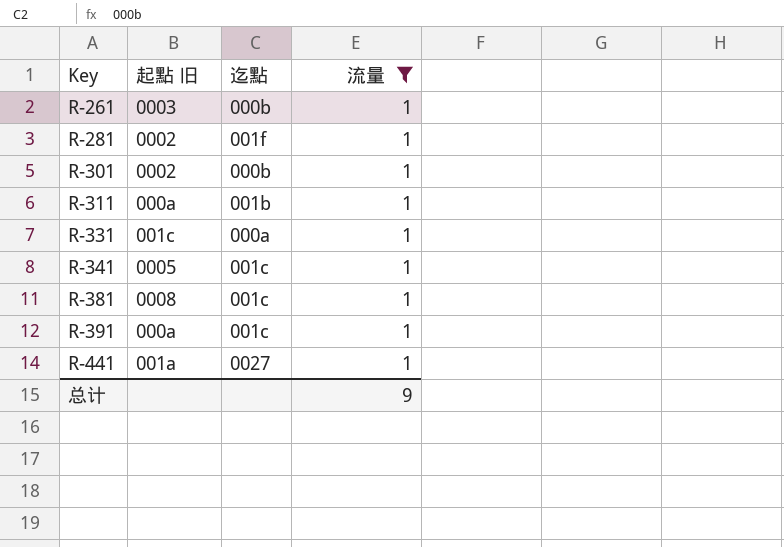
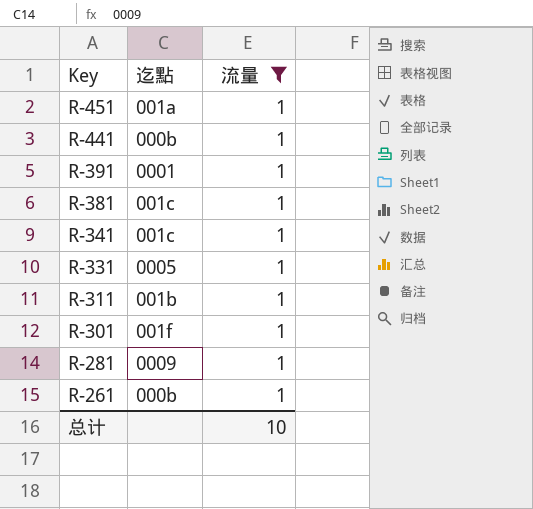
row order: Key ascending -> Key descending
column 起點 旧 | position: 2 -> none
row R-451: none -> 001a | 1
R-441 | 迄點: 0027 -> 000b
R-391 | 迄點: 001c -> 0001
R-331 | 迄點: 000a -> 0005
R-301 | 迄點: 000b -> 001f
R-281 | 迄點: 001f -> 0009
总计 | 流量: 9 -> 10

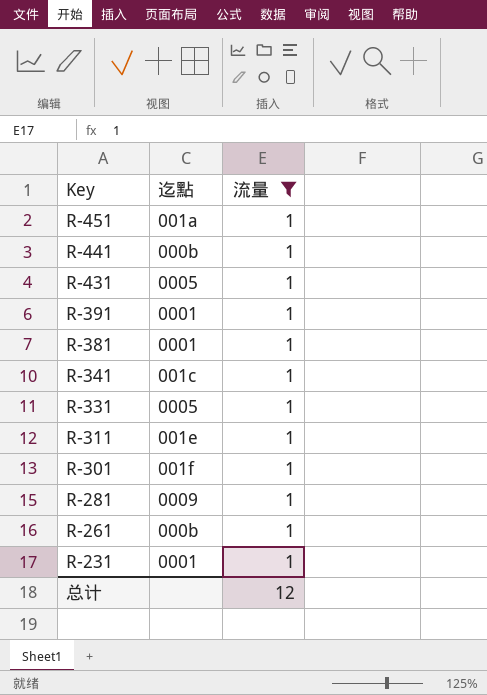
row R-431: none -> 0005 | 1
R-381 | 迄點: 001c -> 0001
R-311 | 迄點: 001b -> 001e
row R-231: none -> 0001 | 1
总计 | 流量: 10 -> 12

